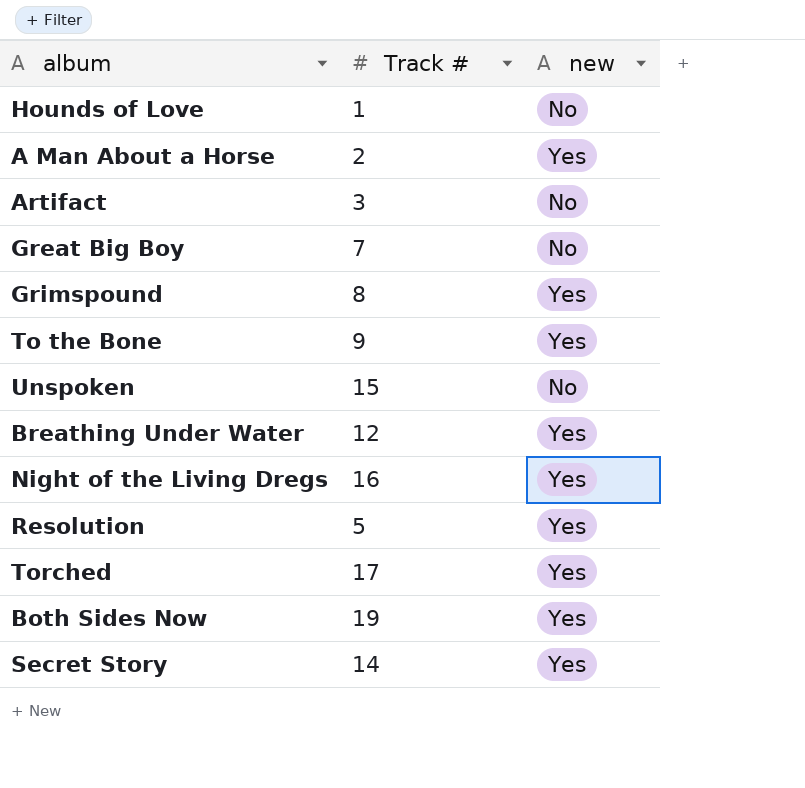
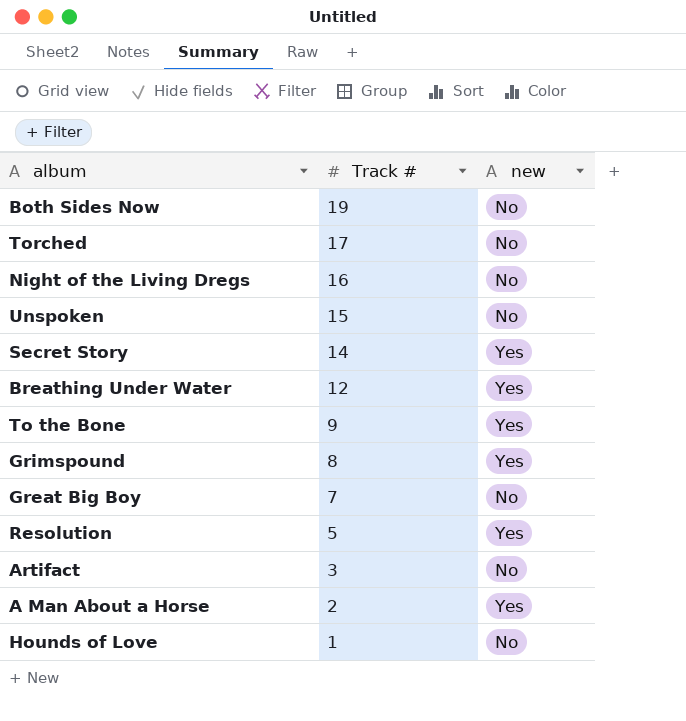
row order: none -> Track # descending
Both Sides Now | new: Yes -> No
Torched | new: Yes -> No
Night of the Living Dregs | new: Yes -> No

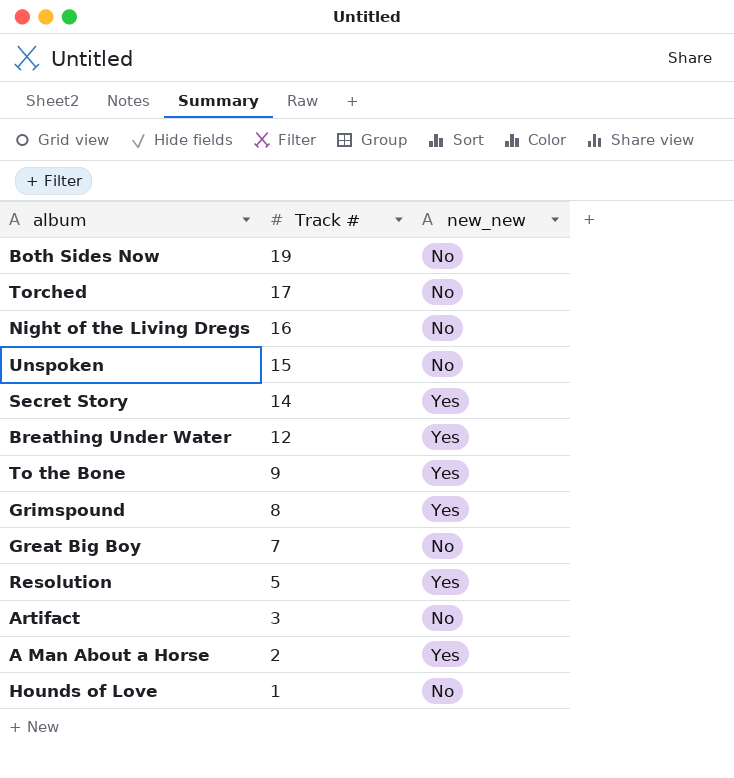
column name: new -> new_new

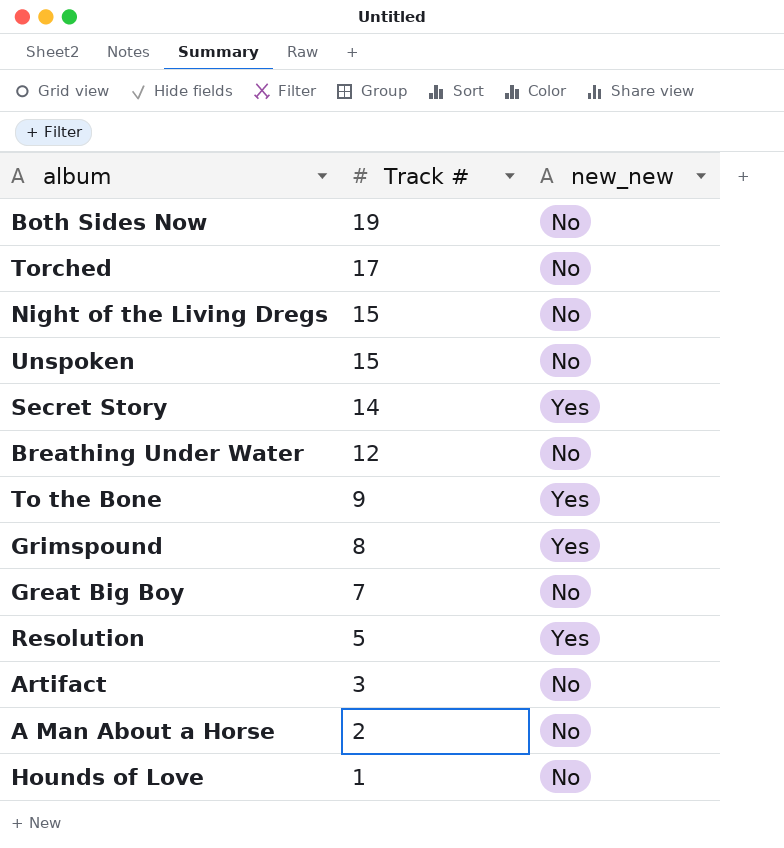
Night of the Living Dregs | Track #: 16 -> 15
Breathing Under Water | new_new: Yes -> No
A Man About a Horse | new_new: Yes -> No

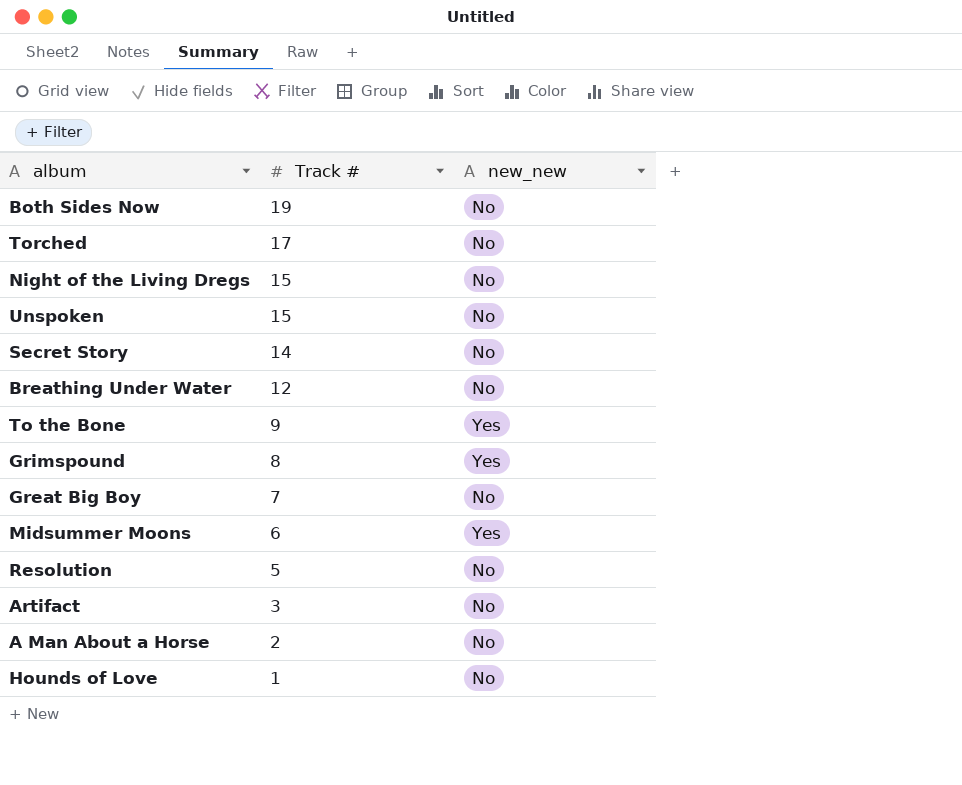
Secret Story | new_new: Yes -> No
row Midsummer Moons: none -> 6 | Yes
Resolution | new_new: Yes -> No

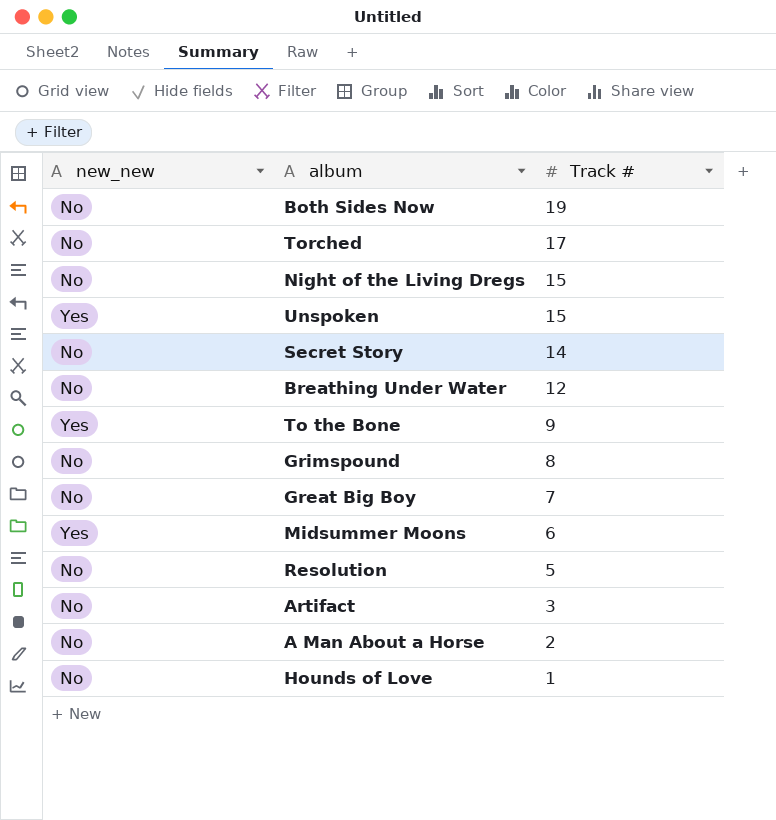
column new_new | position: 3 -> 1
Unspoken | new_new: No -> Yes
Grimspound | new_new: Yes -> No

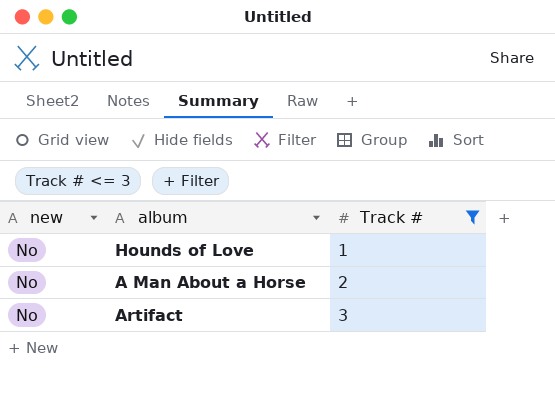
filter: none -> Track # <= 3
row order: Track # descending -> Track # ascending
column name: new_new -> new

